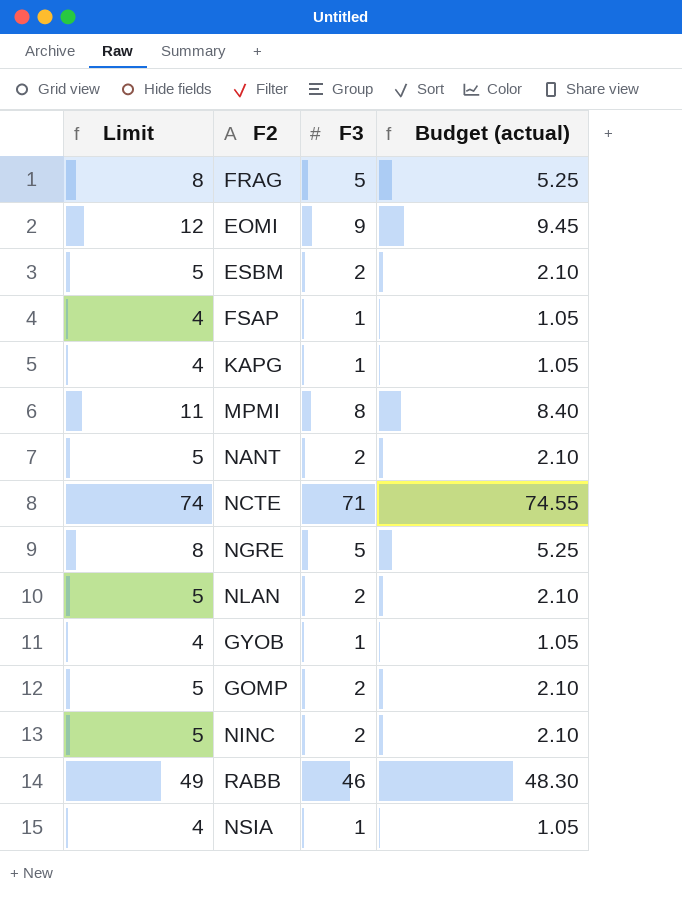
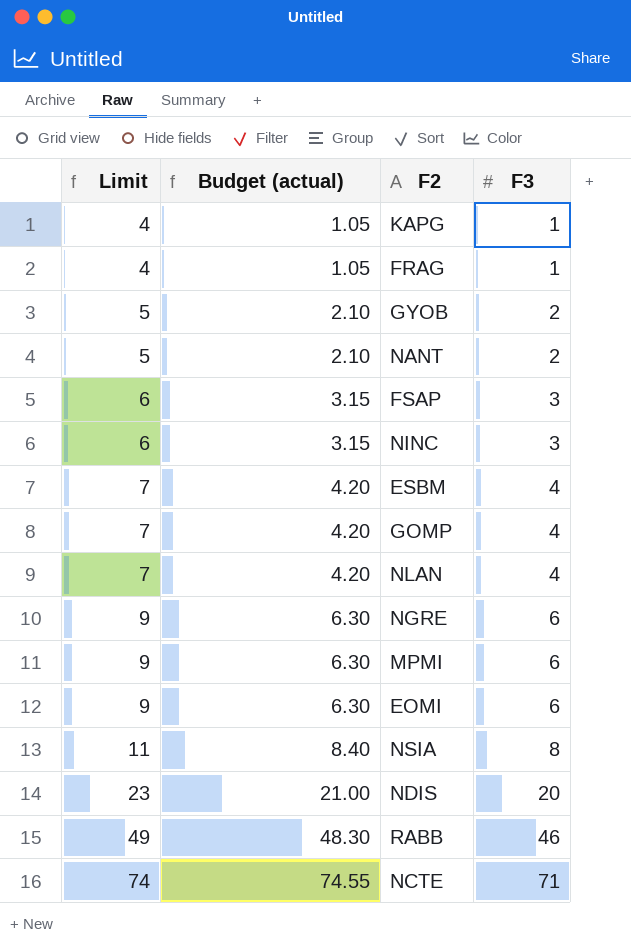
row order: none -> Limit ascending
column Budget (actual) | position: 4 -> 2
FRAG | Limit: 8 -> 4
FRAG | Budget (actual): 5.25 -> 1.05
FRAG | F3: 5 -> 1
GYOB | Limit: 4 -> 5
GYOB | Budget (actual): 1.05 -> 2.10
GYOB | F3: 1 -> 2
FSAP | Limit: 4 -> 6
FSAP | Budget (actual): 1.05 -> 3.15
FSAP | F3: 1 -> 3
NINC | Limit: 5 -> 6
NINC | Budget (actual): 2.10 -> 3.15
NINC | F3: 2 -> 3
ESBM | Limit: 5 -> 7
ESBM | Budget (actual): 2.10 -> 4.20
ESBM | F3: 2 -> 4
GOMP | Limit: 5 -> 7
GOMP | Budget (actual): 2.10 -> 4.20
GOMP | F3: 2 -> 4
NLAN | Limit: 5 -> 7
NLAN | Budget (actual): 2.10 -> 4.20
NLAN | F3: 2 -> 4
NGRE | Limit: 8 -> 9
NGRE | Budget (actual): 5.25 -> 6.30
NGRE | F3: 5 -> 6
MPMI | Limit: 11 -> 9
MPMI | Budget (actual): 8.40 -> 6.30
MPMI | F3: 8 -> 6
EOMI | Limit: 12 -> 9
EOMI | Budget (actual): 9.45 -> 6.30
EOMI | F3: 9 -> 6
NSIA | Limit: 4 -> 11
NSIA | Budget (actual): 1.05 -> 8.40
NSIA | F3: 1 -> 8
row NDIS: none -> 23 | 21.00 | 20

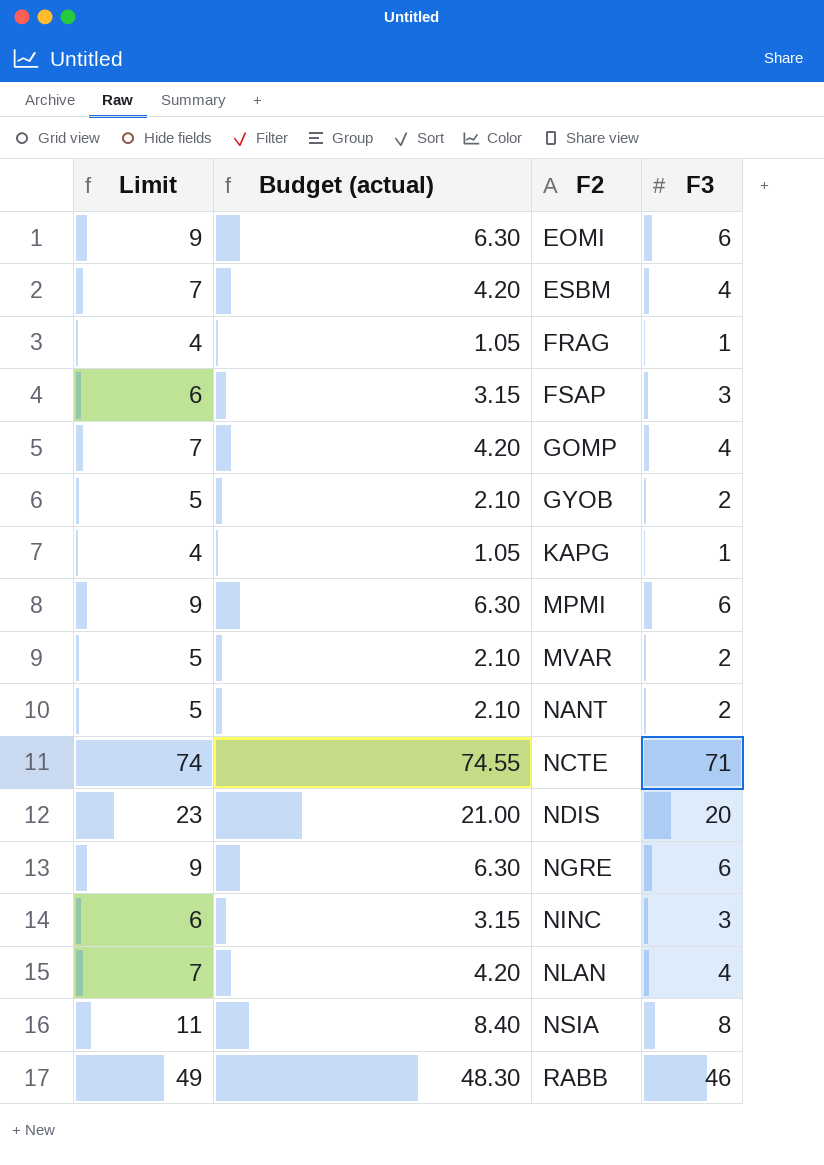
row order: Limit ascending -> F2 ascending
row MVAR: none -> 5 | 2.10 | 2

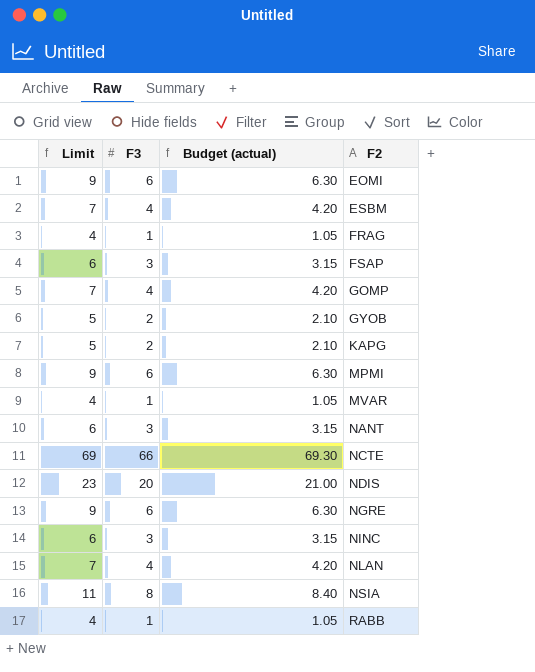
column F3 | position: 4 -> 2
KAPG | Limit: 4 -> 5
KAPG | F3: 1 -> 2
KAPG | Budget (actual): 1.05 -> 2.10
MVAR | Limit: 5 -> 4
MVAR | F3: 2 -> 1
MVAR | Budget (actual): 2.10 -> 1.05
NANT | Limit: 5 -> 6
NANT | F3: 2 -> 3
NANT | Budget (actual): 2.10 -> 3.15
NCTE | Limit: 74 -> 69
NCTE | F3: 71 -> 66
NCTE | Budget (actual): 74.55 -> 69.30
RABB | Limit: 49 -> 4
RABB | F3: 46 -> 1
RABB | Budget (actual): 48.30 -> 1.05

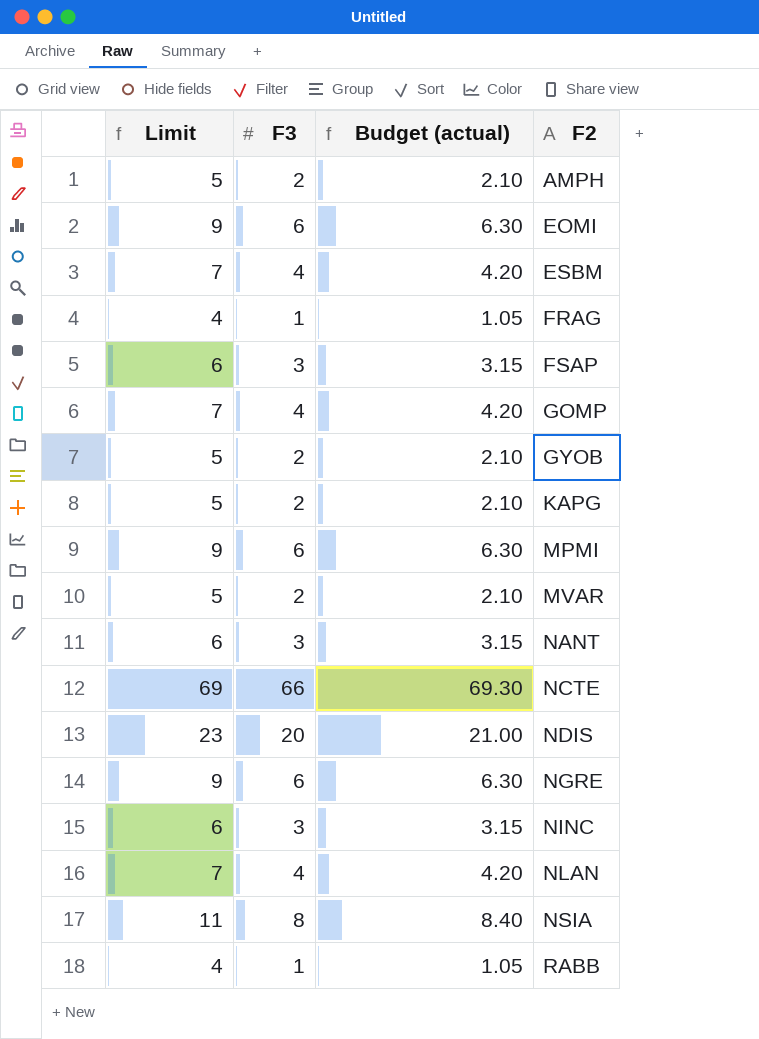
row AMPH: none -> 5 | 2 | 2.10
MVAR | Limit: 4 -> 5
MVAR | F3: 1 -> 2
MVAR | Budget (actual): 1.05 -> 2.10

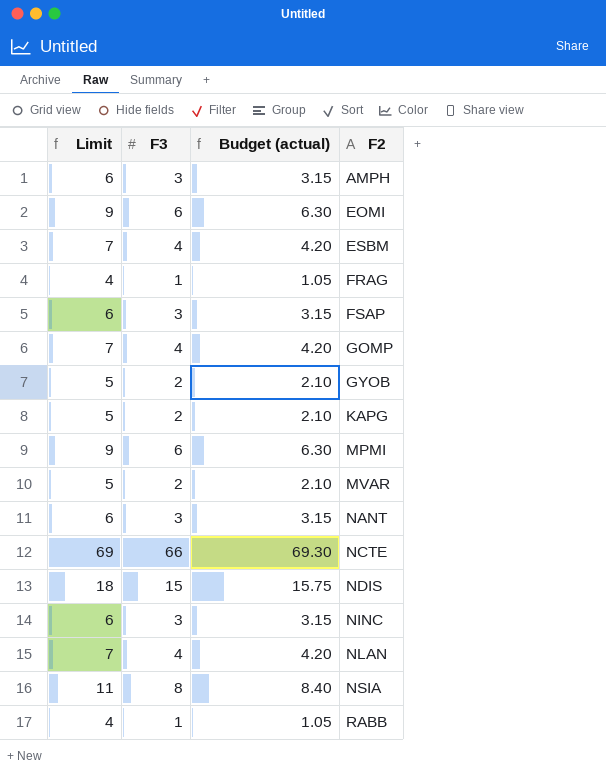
row NGRE: 9 | 6 | 6.30 -> none
AMPH | Limit: 5 -> 6
AMPH | F3: 2 -> 3
AMPH | Budget (actual): 2.10 -> 3.15
NDIS | Limit: 23 -> 18
NDIS | F3: 20 -> 15
NDIS | Budget (actual): 21.00 -> 15.75

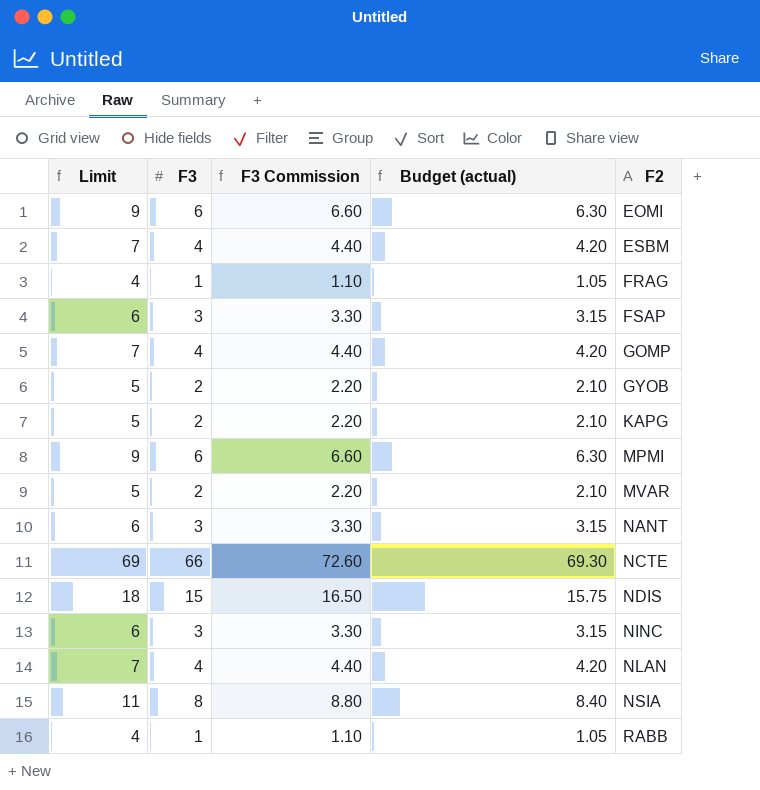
column F3 Commission | formula: none -> [F3] * 1.1
row AMPH: 6 | 3 | 3.15 -> none

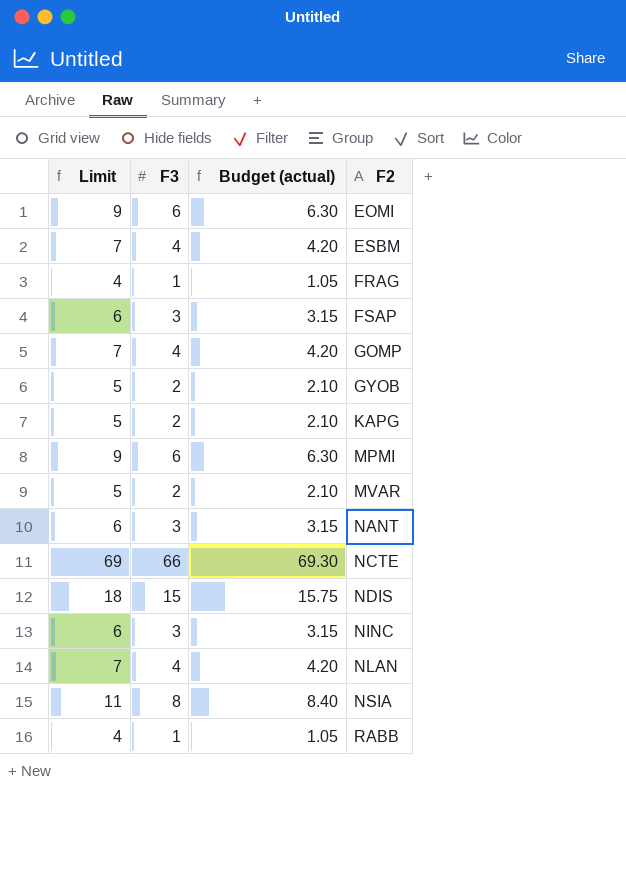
column F3 Commission | formula: [F3] * 1.1 -> none

